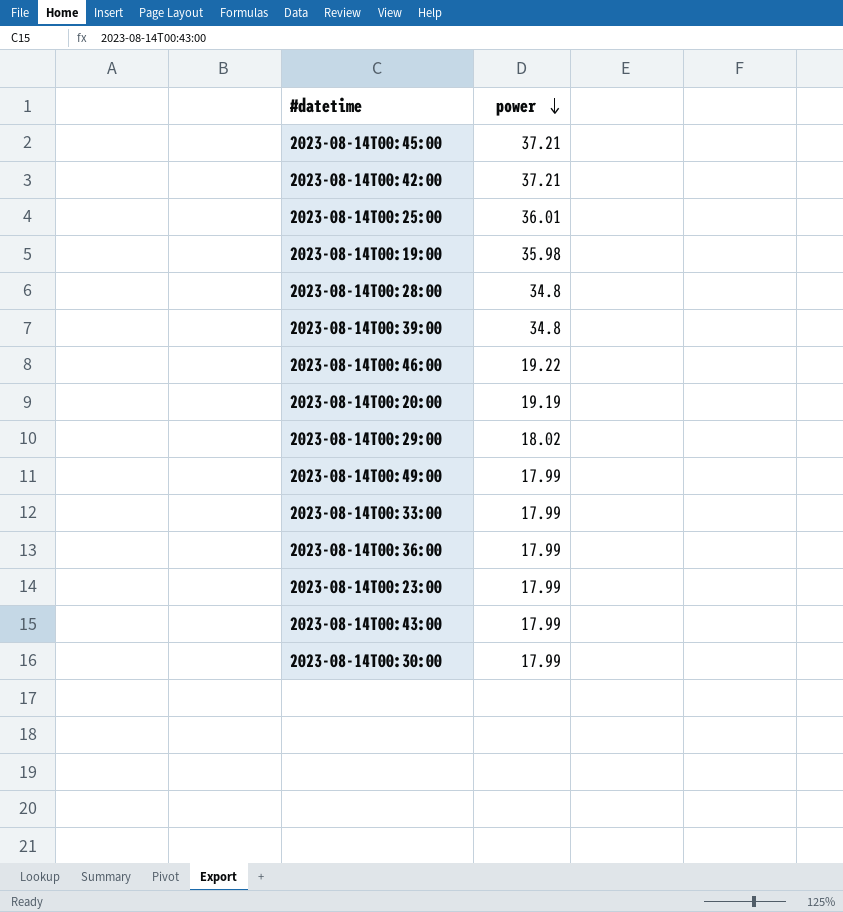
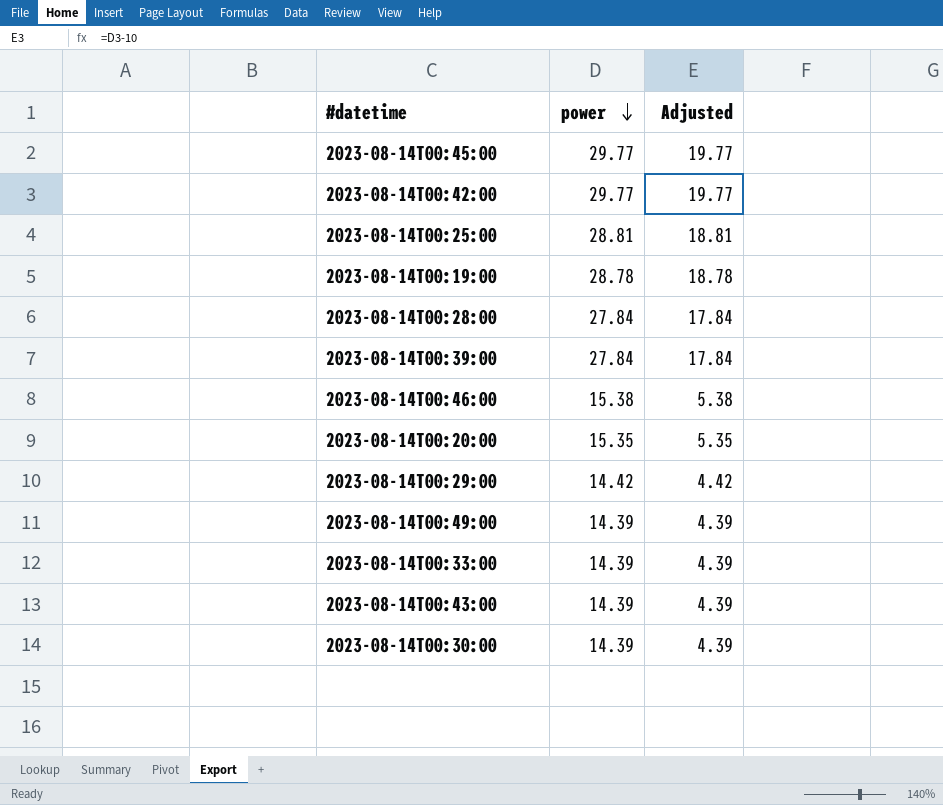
column Adjusted | formula: none -> [power] - 10
row 2023-08-14T00:36:00: 17.99 -> none
row 2023-08-14T00:23:00: 17.99 -> none
2023-08-14T00:45:00 | power: 37.21 -> 29.77
2023-08-14T00:42:00 | power: 37.21 -> 29.77
2023-08-14T00:25:00 | power: 36.01 -> 28.81
2023-08-14T00:19:00 | power: 35.98 -> 28.78
2023-08-14T00:28:00 | power: 34.8 -> 27.84
2023-08-14T00:39:00 | power: 34.8 -> 27.84
2023-08-14T00:46:00 | power: 19.22 -> 15.38
2023-08-14T00:20:00 | power: 19.19 -> 15.35
2023-08-14T00:29:00 | power: 18.02 -> 14.42
2023-08-14T00:49:00 | power: 17.99 -> 14.39
2023-08-14T00:33:00 | power: 17.99 -> 14.39
2023-08-14T00:43:00 | power: 17.99 -> 14.39
2023-08-14T00:30:00 | power: 17.99 -> 14.39

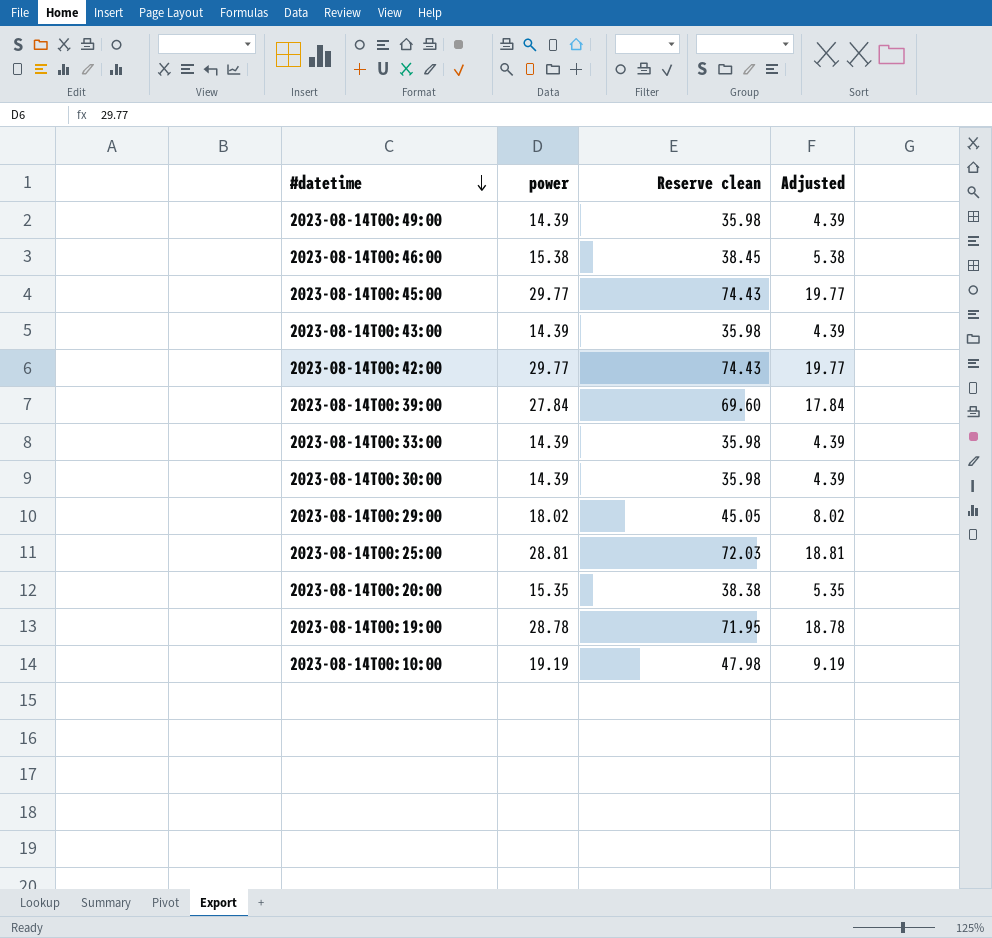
row order: power descending -> #datetime descending
column Reserve clean | formula: none -> [power] * 2.5
row 2023-08-14T00:28:00: 27.84 | 17.84 -> none
2023-08-14T00:29:00 | power: 14.42 -> 18.02
2023-08-14T00:29:00 | Adjusted: 4.42 -> 8.02
row 2023-08-14T00:10:00: none -> 19.19 | 47.98 | 9.19

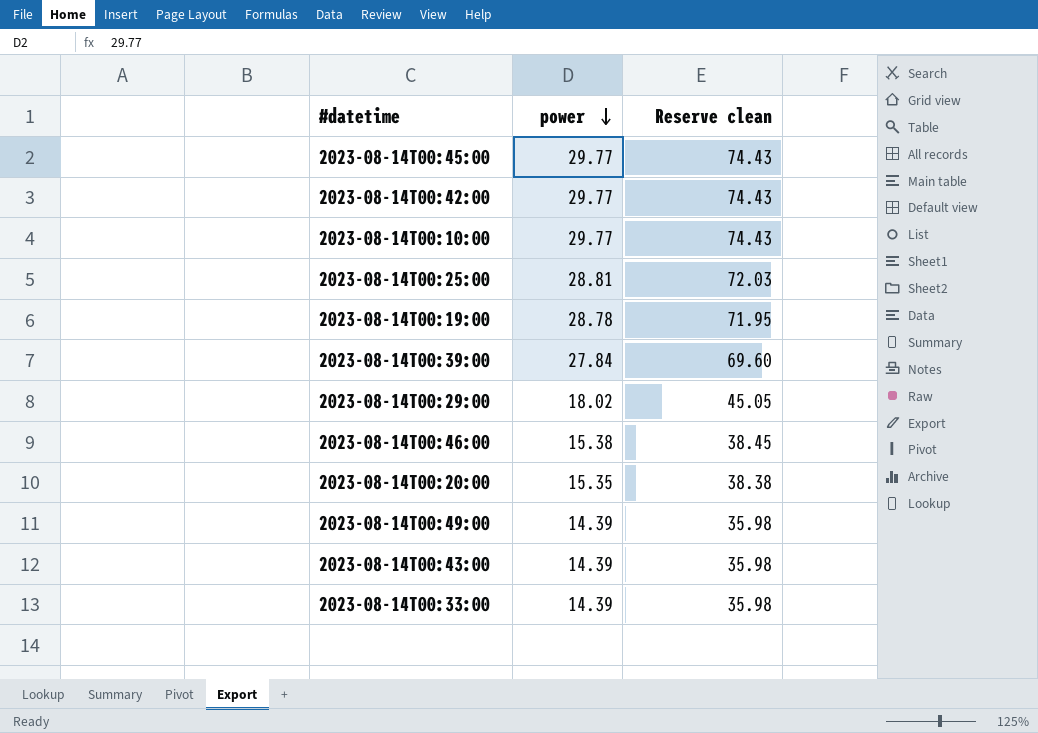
row order: #datetime descending -> power descending
column Adjusted | formula: [power] - 10 -> none
row 2023-08-14T00:30:00: 14.39 | 35.98 | 4.39 -> none
2023-08-14T00:10:00 | power: 19.19 -> 29.77
2023-08-14T00:10:00 | Reserve clean: 47.98 -> 74.43

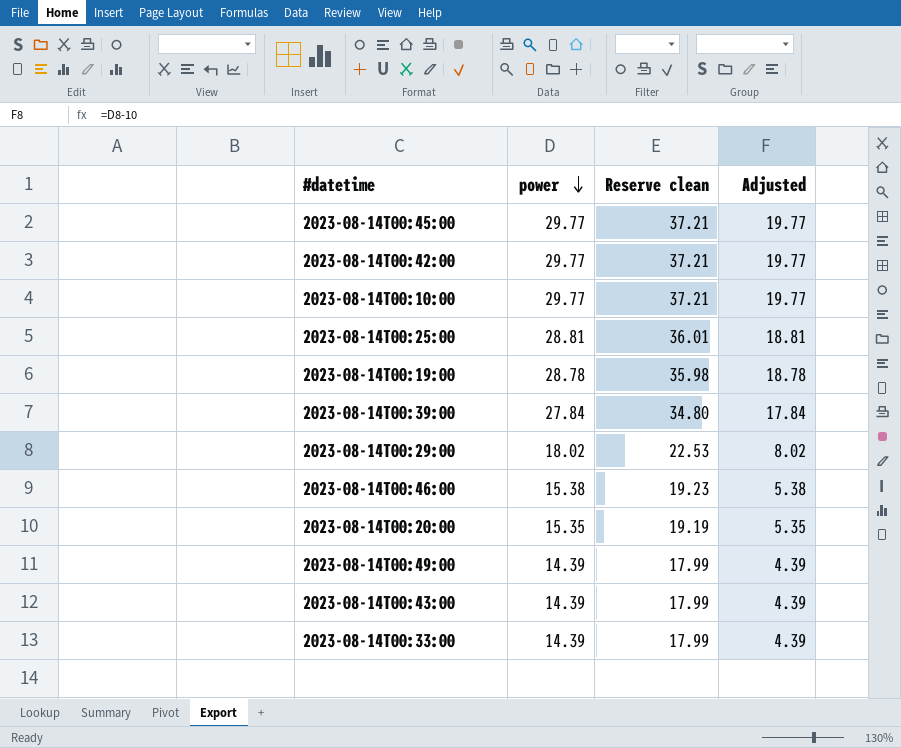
column Reserve clean | formula: [power] * 2.5 -> [power] * 1.25
column Adjusted | formula: none -> [power] - 10

